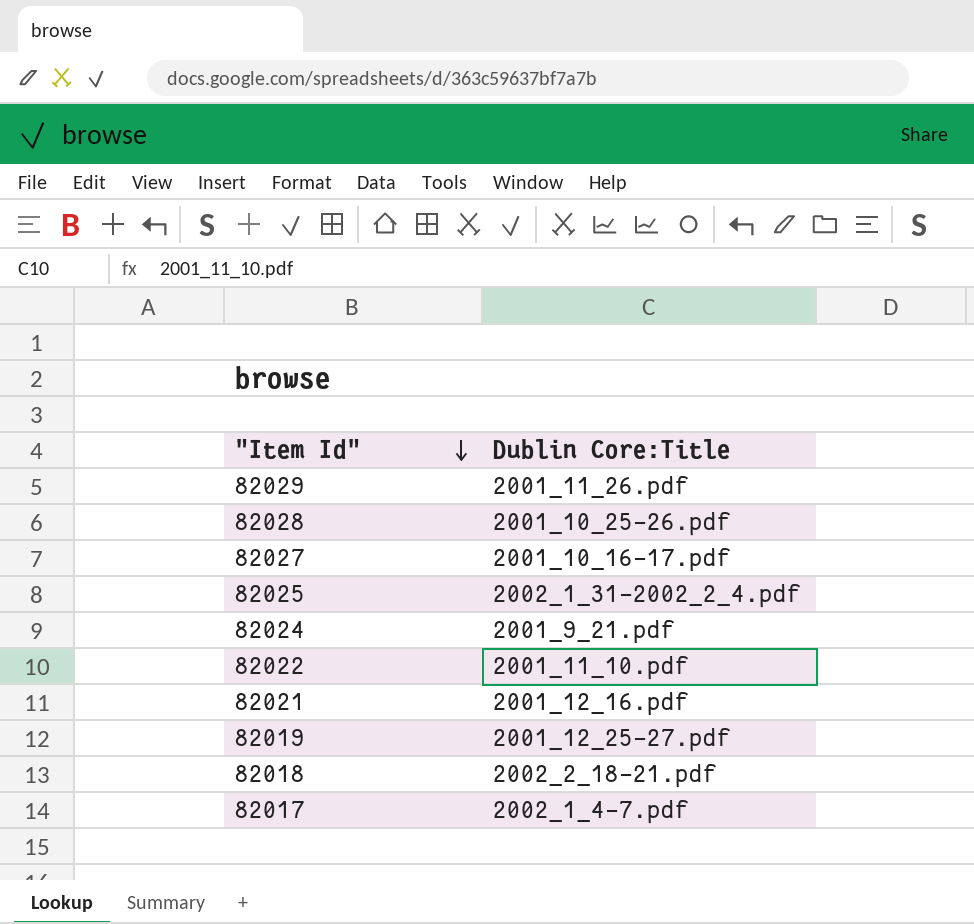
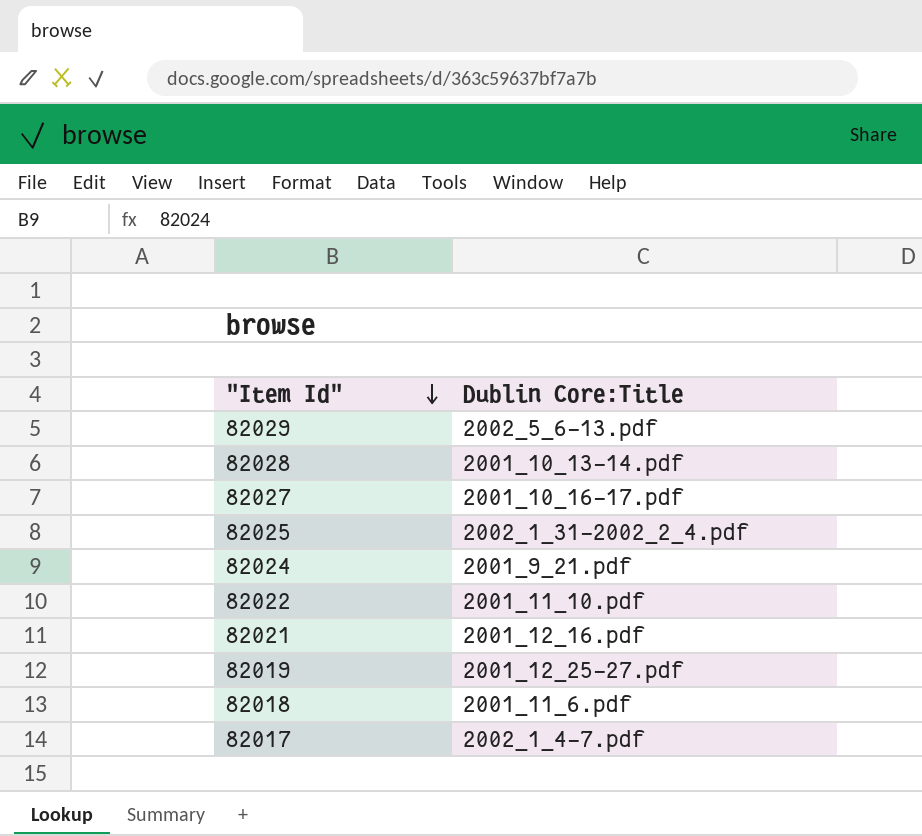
82029 | Dublin Core:Title: 2001_11_26.pdf -> 2002_5_6-13.pdf
82028 | Dublin Core:Title: 2001_10_25-26.pdf -> 2001_10_13-14.pdf
82018 | Dublin Core:Title: 2002_2_18-21.pdf -> 2001_11_6.pdf

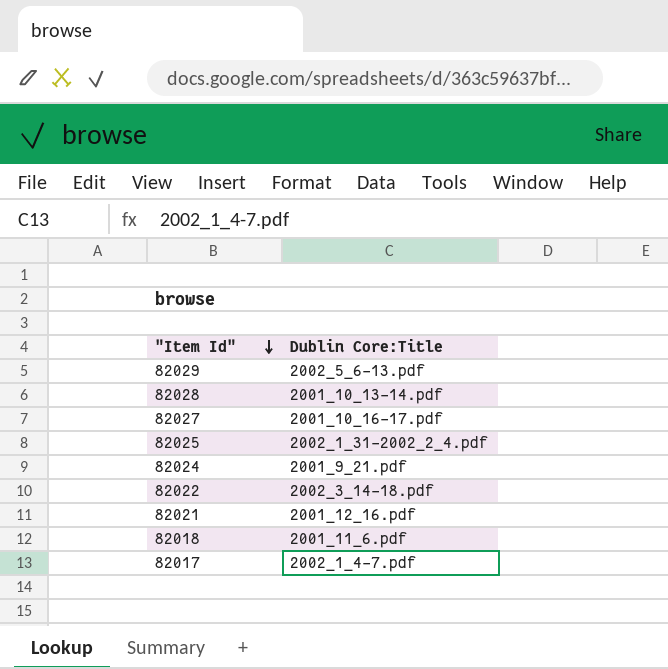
row 82019: 2001_12_25-27.pdf -> none
82022 | Dublin Core:Title: 2001_11_10.pdf -> 2002_3_14-18.pdf

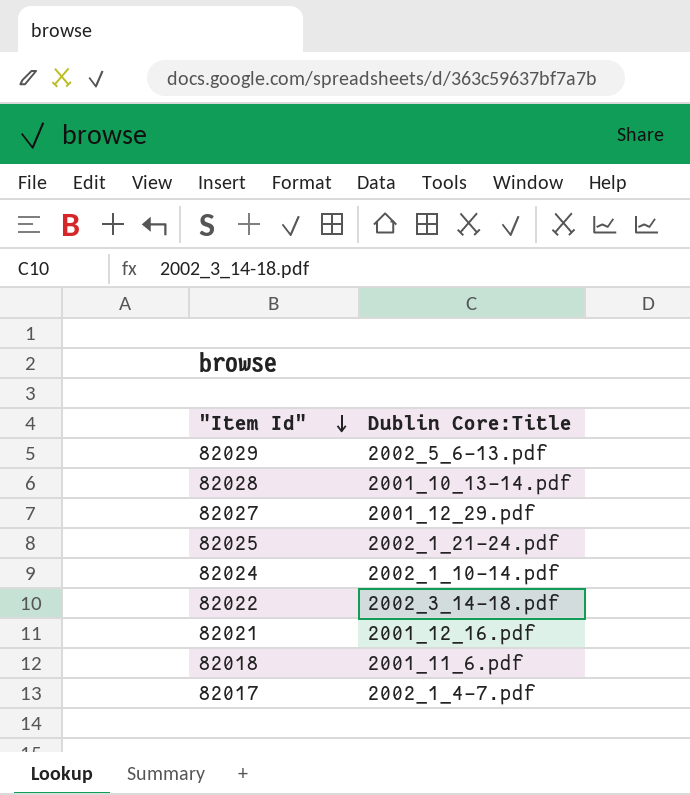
82027 | Dublin Core:Title: 2001_10_16-17.pdf -> 2001_12_29.pdf
82025 | Dublin Core:Title: 2002_1_31-2002_2_4.pdf -> 2002_1_21-24.pdf
82024 | Dublin Core:Title: 2001_9_21.pdf -> 2002_1_10-14.pdf

